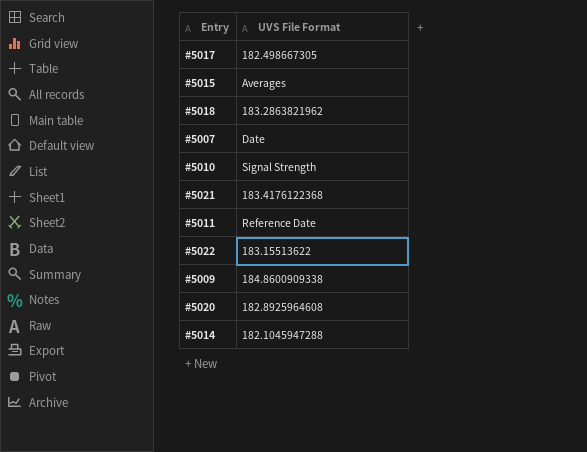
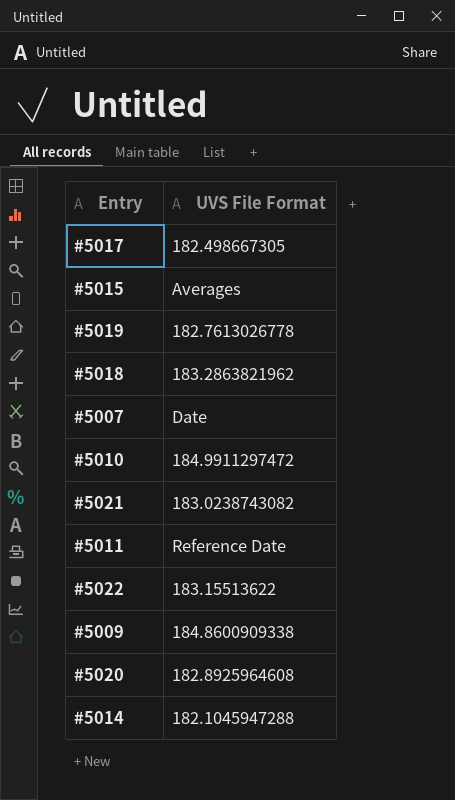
row #5019: none -> 182.7613026778
#5010 | UVS File Format: Signal Strength -> 184.9911297472
#5021 | UVS File Format: 183.4176122368 -> 183.0238743082

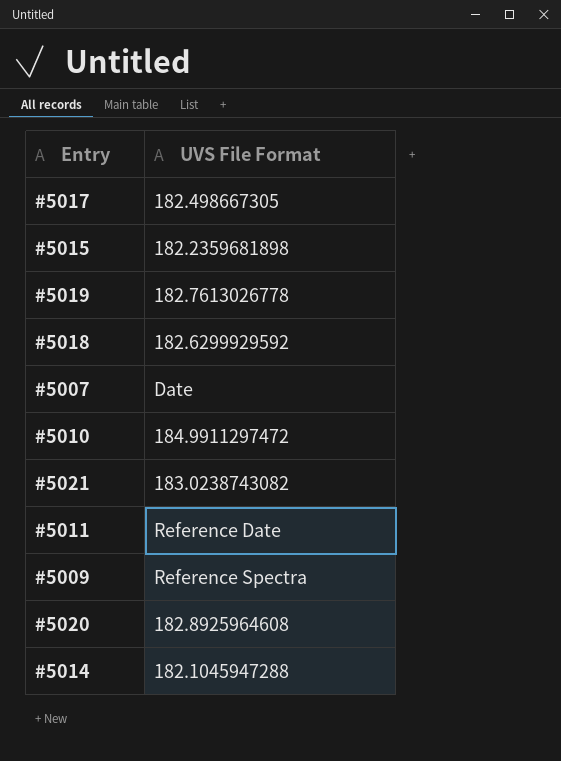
row #5022: 183.15513622 -> none
#5015 | UVS File Format: Averages -> 182.2359681898
#5018 | UVS File Format: 183.2863821962 -> 182.6299929592
#5009 | UVS File Format: 184.8600909338 -> Reference Spectra

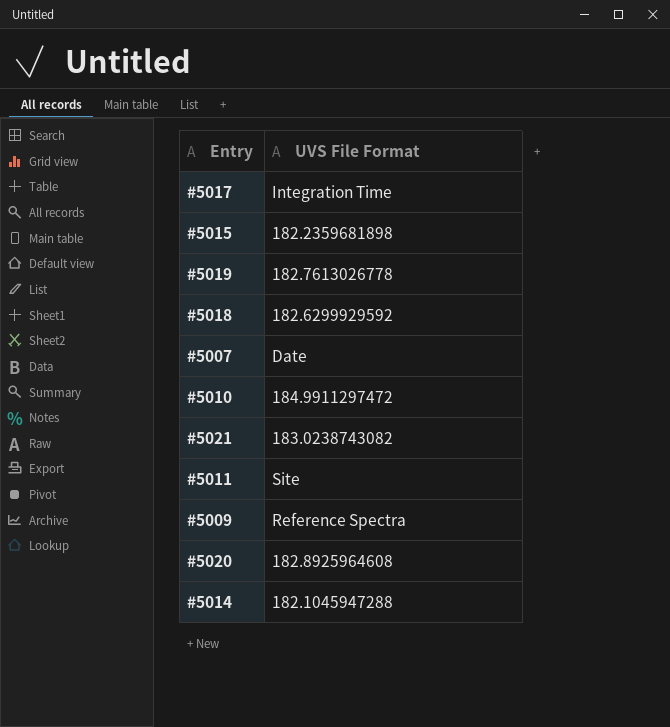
#5017 | UVS File Format: 182.498667305 -> Integration Time
#5011 | UVS File Format: Reference Date -> Site

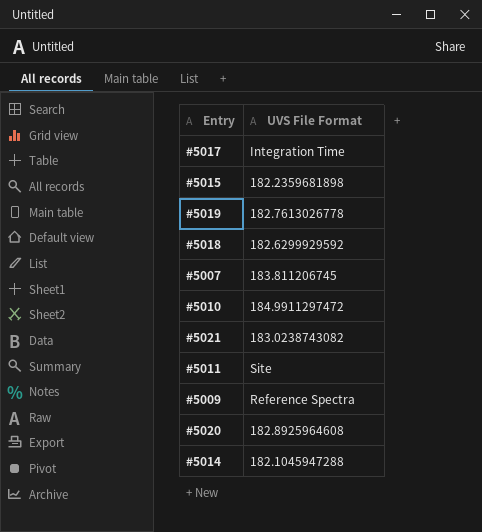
#5007 | UVS File Format: Date -> 183.811206745

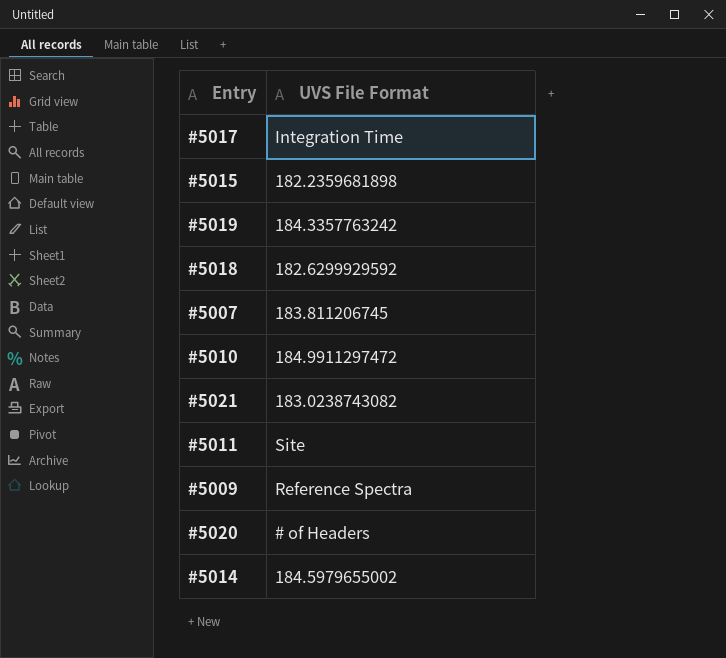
#5019 | UVS File Format: 182.7613026778 -> 184.3357763242
#5020 | UVS File Format: 182.8925964608 -> # of Headers
#5014 | UVS File Format: 182.1045947288 -> 184.5979655002

